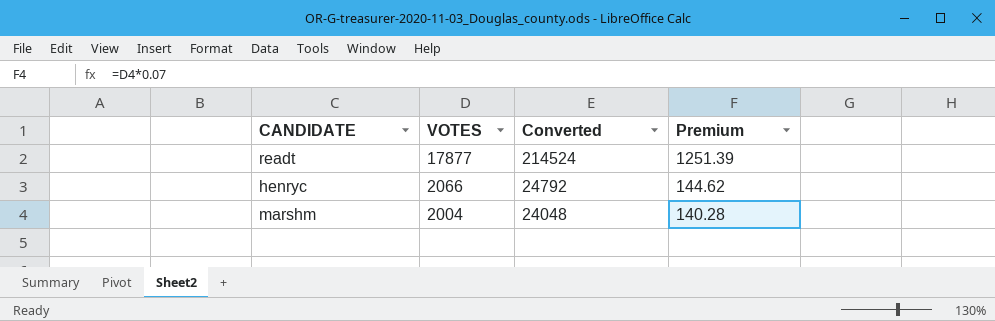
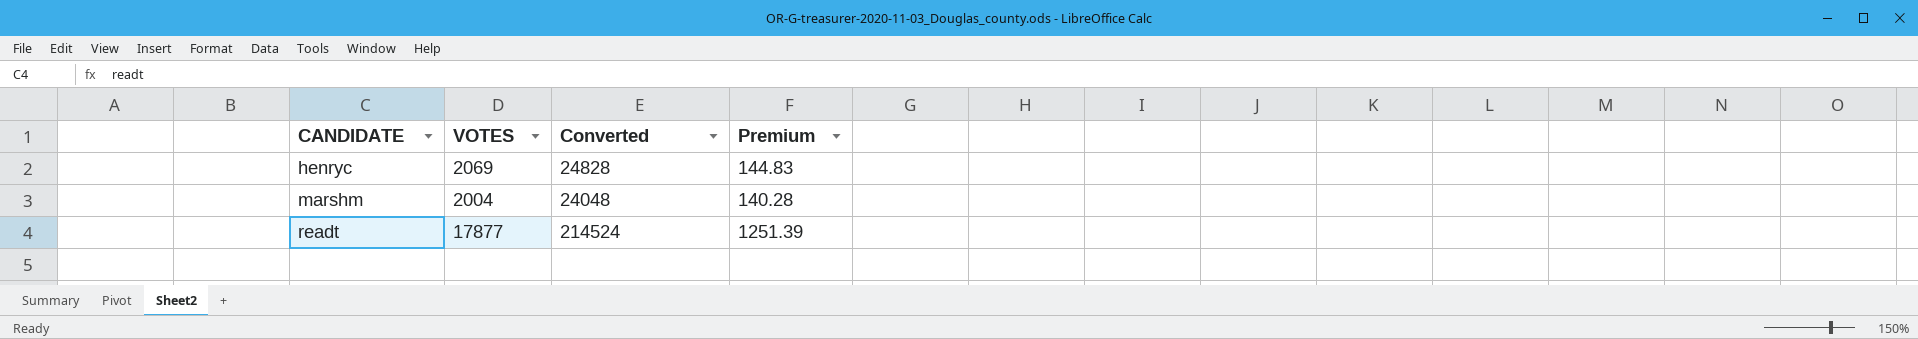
row order: VOTES descending -> CANDIDATE ascending
henryc | VOTES: 2066 -> 2069
henryc | Converted: 24792 -> 24828
henryc | Premium: 144.62 -> 144.83

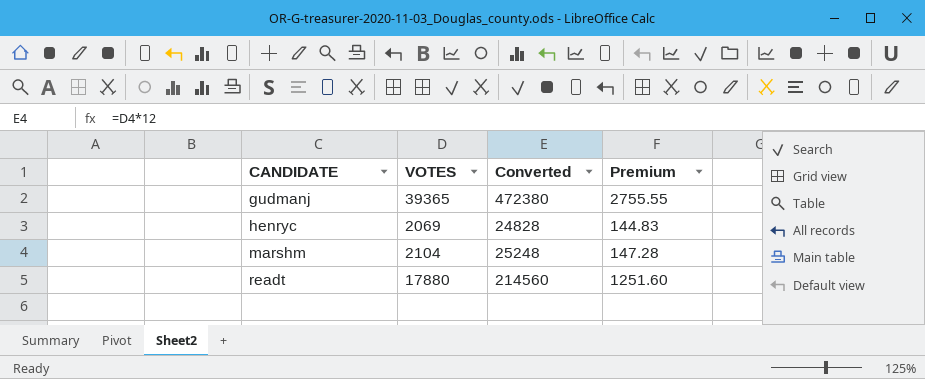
row gudmanj: none -> 39365 | 472380 | 2755.55
marshm | VOTES: 2004 -> 2104
marshm | Converted: 24048 -> 25248
marshm | Premium: 140.28 -> 147.28
readt | VOTES: 17877 -> 17880
readt | Converted: 214524 -> 214560
readt | Premium: 1251.39 -> 1251.60

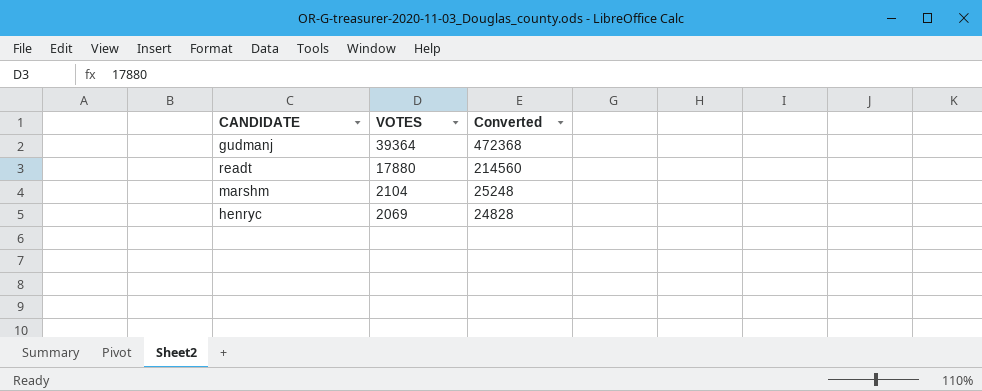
row order: CANDIDATE ascending -> VOTES descending
column Premium | formula: [VOTES] * 0.07 -> none
gudmanj | VOTES: 39365 -> 39364
gudmanj | Converted: 472380 -> 472368

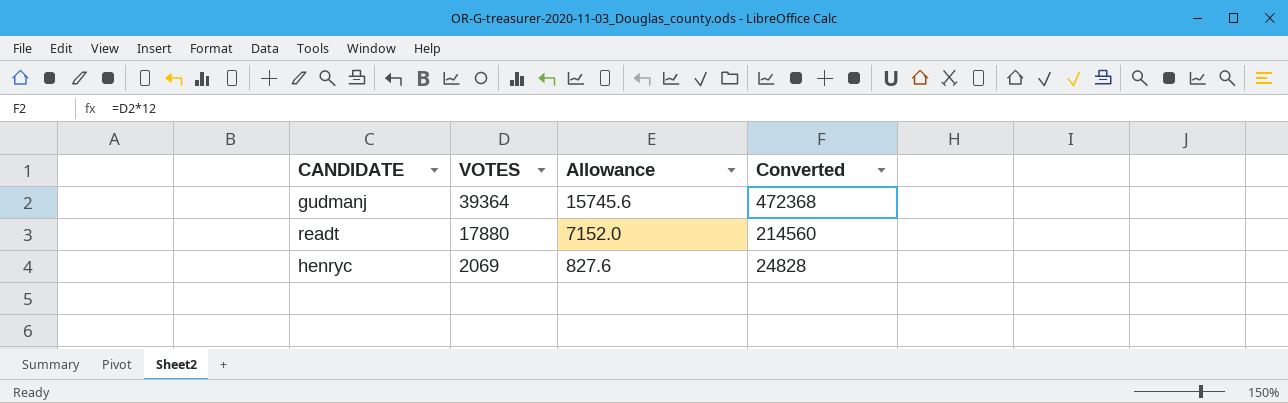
column Allowance | formula: none -> [VOTES] * 0.4
row marshm: 2104 | 25248 -> none

